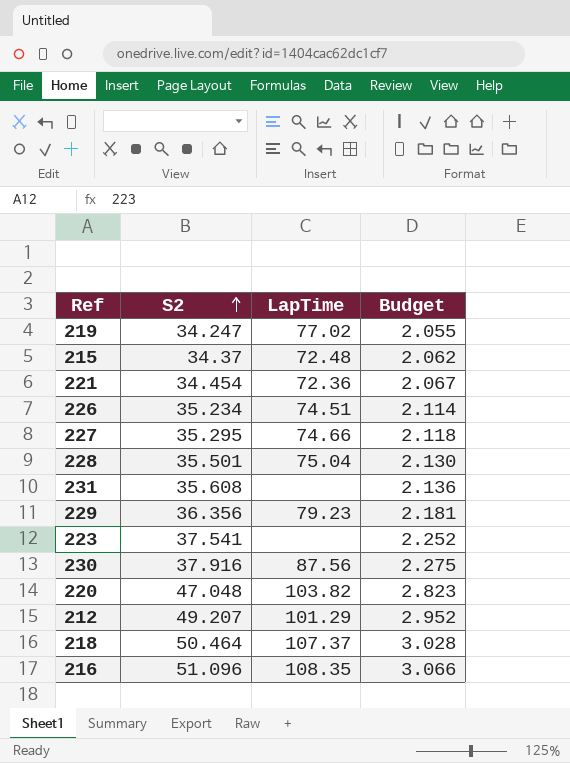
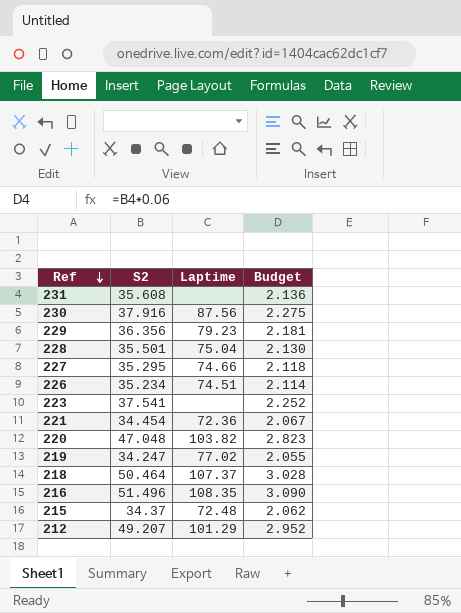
row order: S2 ascending -> Ref descending
column name: LapTime -> Laptime
216 | S2: 51.096 -> 51.496
216 | Budget: 3.066 -> 3.090

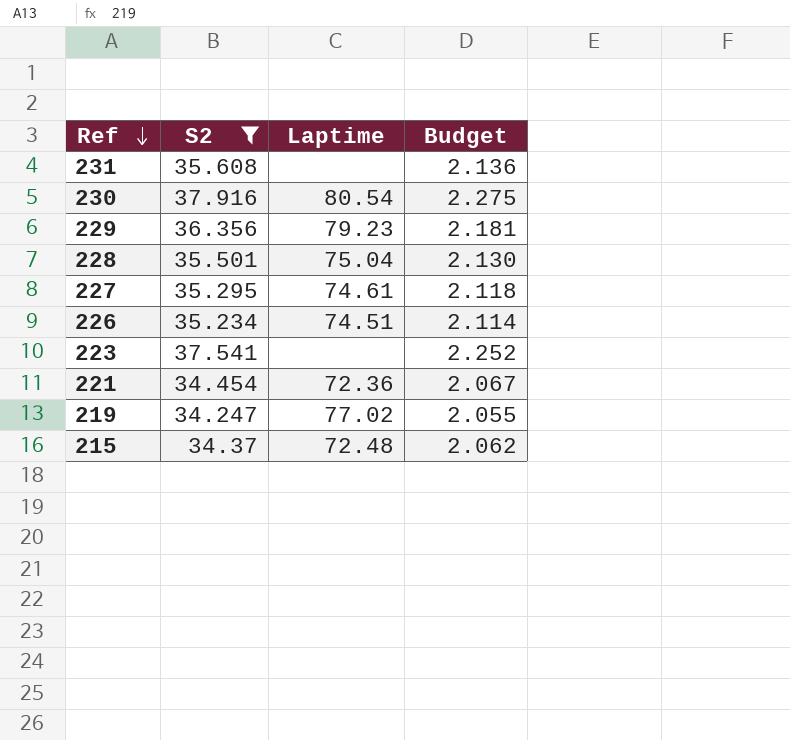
filter: none -> S2 <= 37.916
230 | Laptime: 87.56 -> 80.54
227 | Laptime: 74.66 -> 74.61

